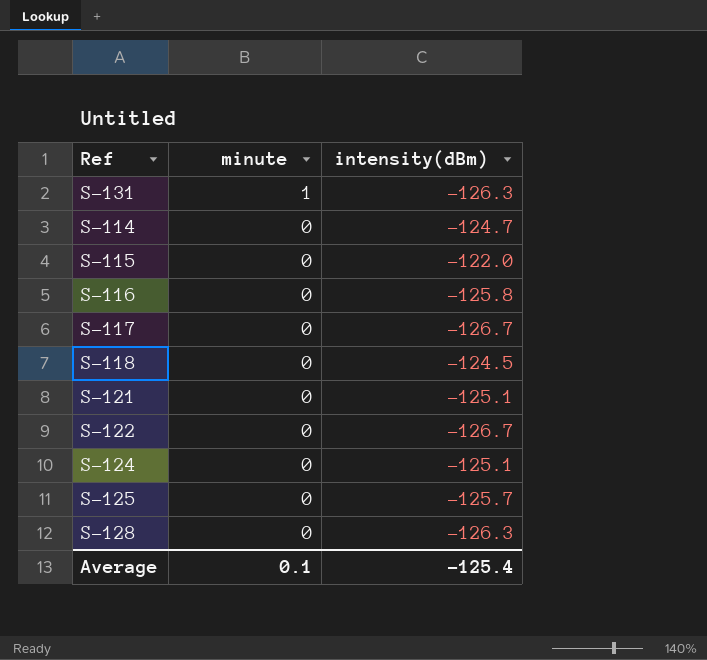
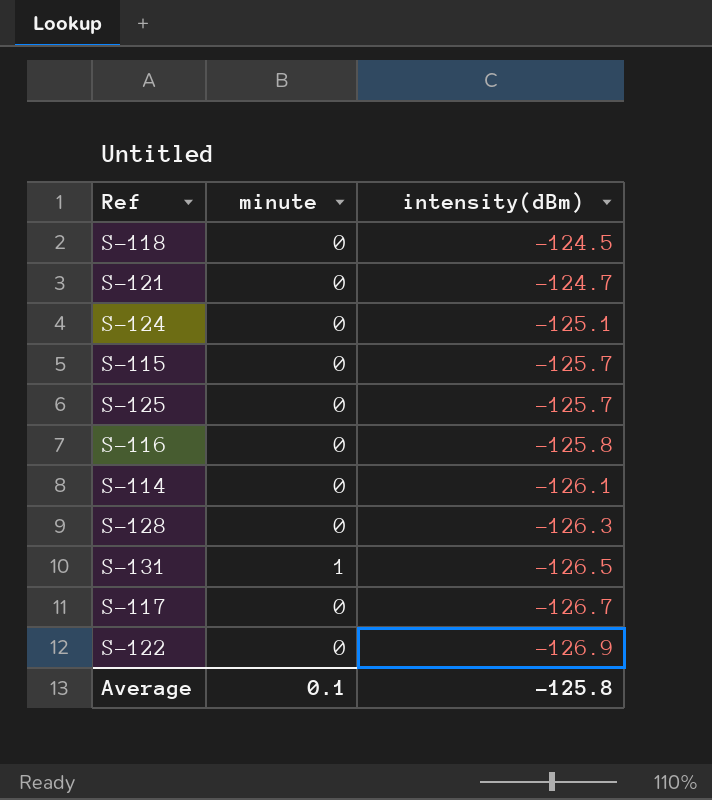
row order: minute descending -> intensity(dBm) descending
S-121 | intensity(dBm): -125.1 -> -124.7
S-115 | intensity(dBm): -122.0 -> -125.7
S-114 | intensity(dBm): -124.7 -> -126.1
S-131 | intensity(dBm): -126.3 -> -126.5
S-122 | intensity(dBm): -126.7 -> -126.9
Average | intensity(dBm): -125.4 -> -125.8

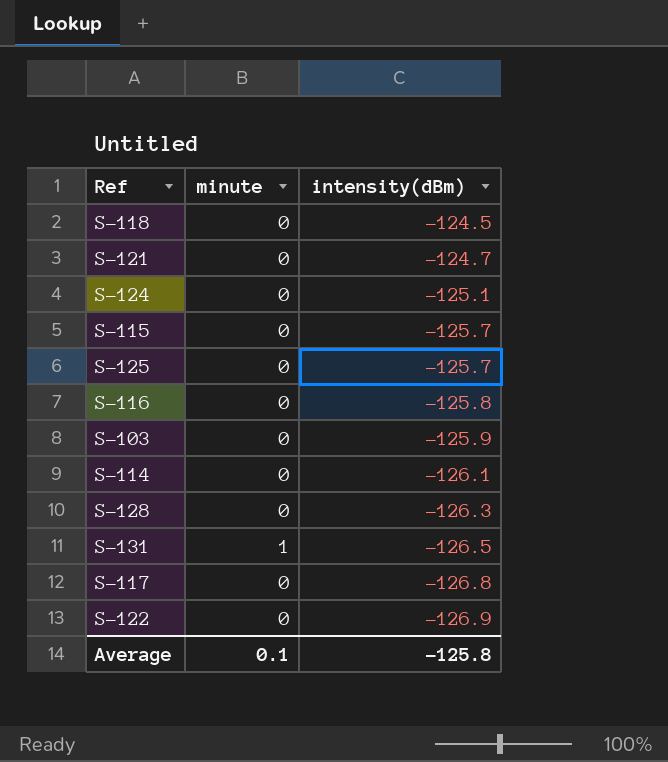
row S-103: none -> 0 | -125.9
S-117 | intensity(dBm): -126.7 -> -126.8

